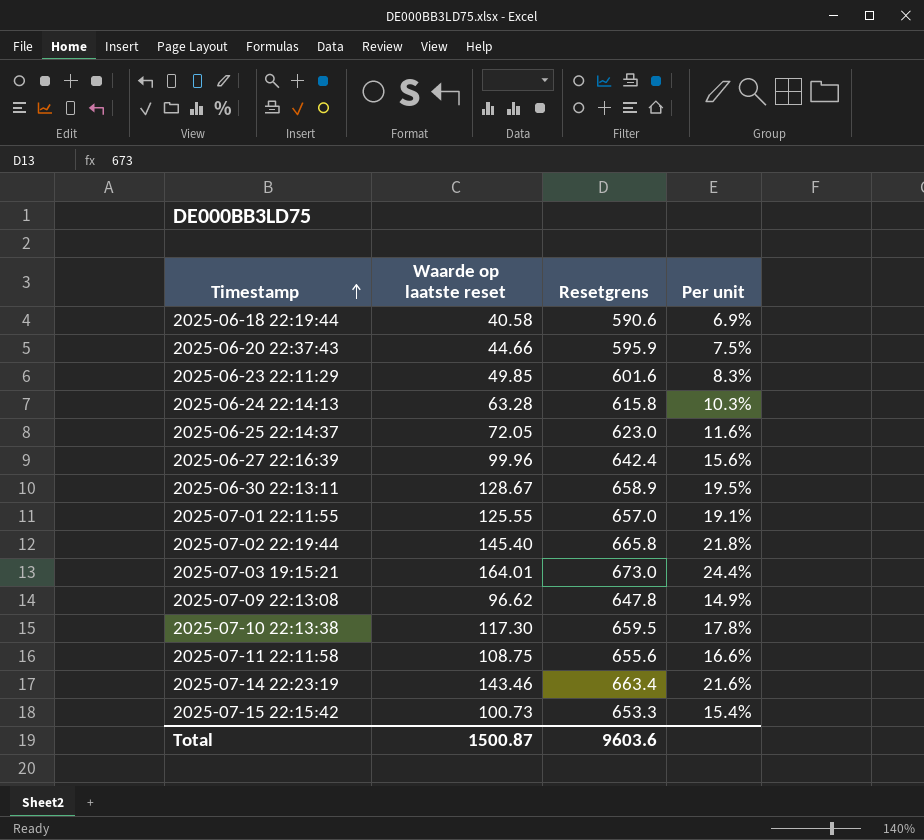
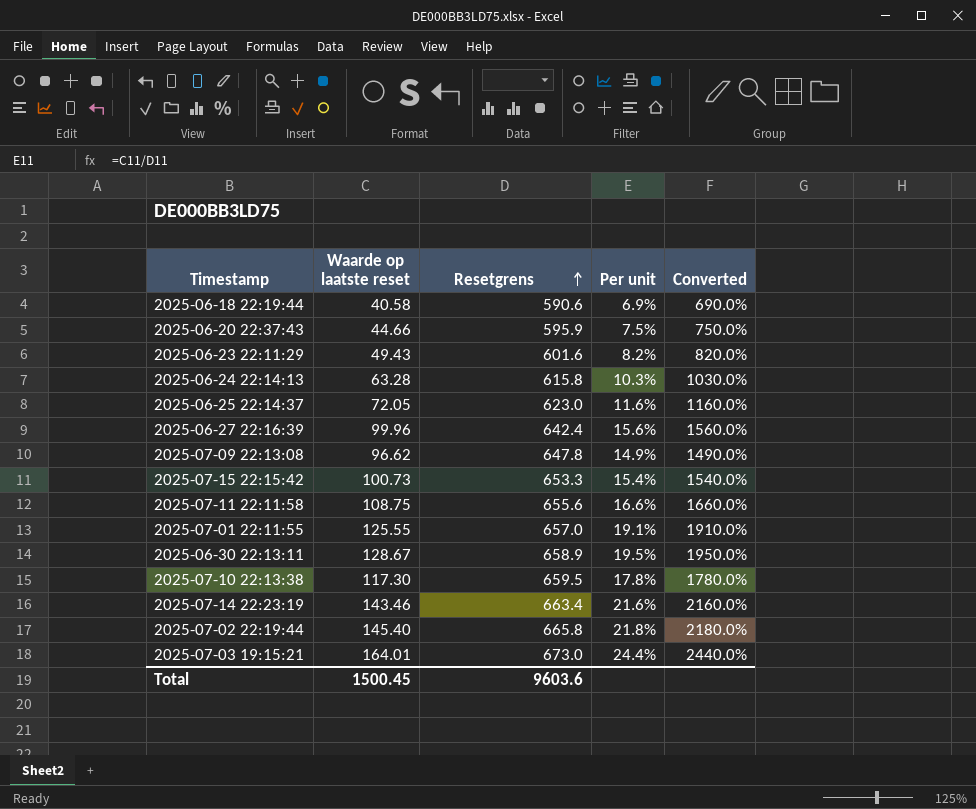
row order: Timestamp ascending -> Resetgrens ascending
column Converted | formula: none -> [Per unit] * 100
2025-06-23 22:11:29 | Waarde op laatste reset: 49.85 -> 49.43
2025-06-23 22:11:29 | Per unit: 8.3% -> 8.2%
Total | Waarde op laatste reset: 1500.87 -> 1500.45

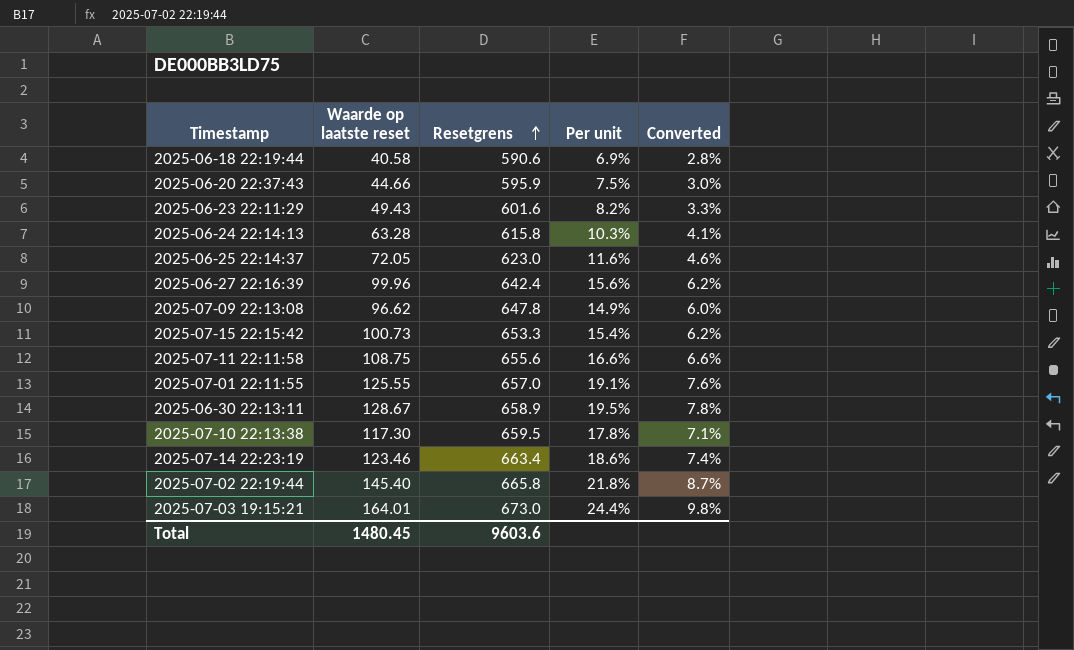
column Converted | formula: [Per unit] * 100 -> [Per unit] * 0.4
2025-07-14 22:23:19 | Waarde op laatste reset: 143.46 -> 123.46
2025-07-14 22:23:19 | Per unit: 21.6% -> 18.6%
Total | Waarde op laatste reset: 1500.45 -> 1480.45

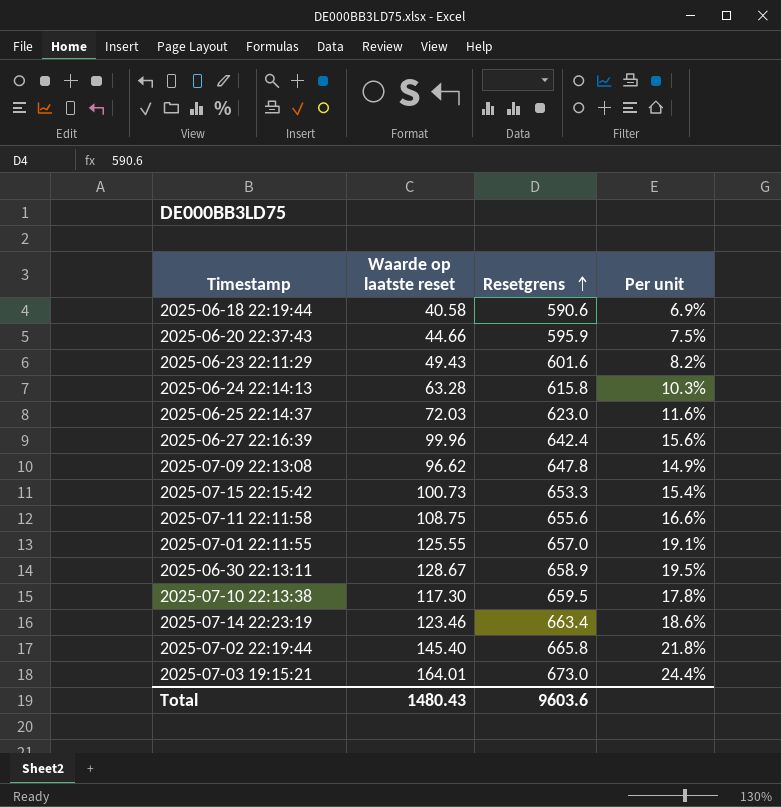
column Converted | formula: [Per unit] * 0.4 -> none
2025-06-25 22:14:37 | Waarde op laatste reset: 72.05 -> 72.03
Total | Waarde op laatste reset: 1480.45 -> 1480.43

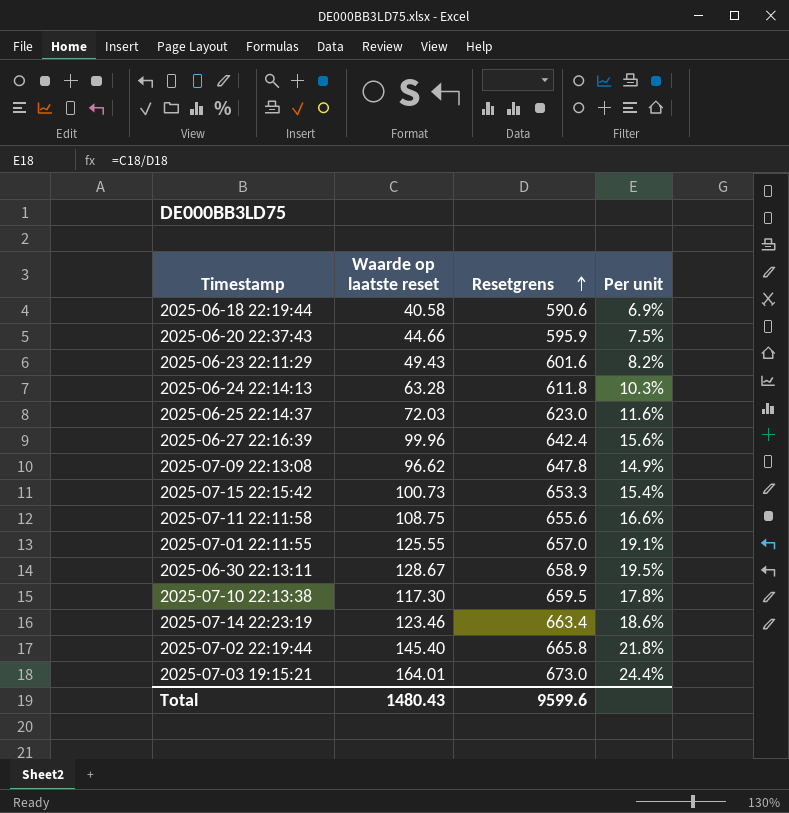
2025-06-24 22:14:13 | Resetgrens: 615.8 -> 611.8
Total | Resetgrens: 9603.6 -> 9599.6

